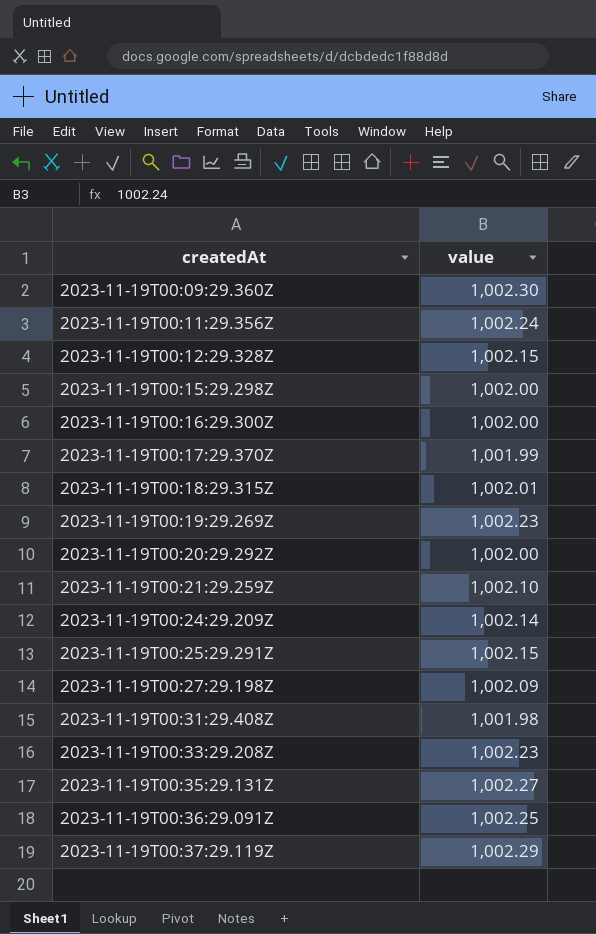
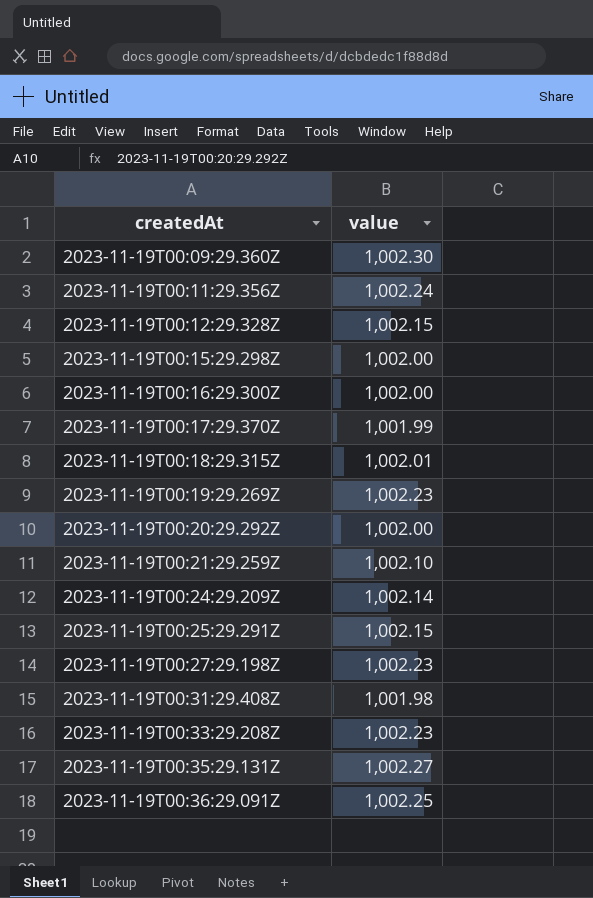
row 2023-11-19T00:37:29.119Z: 1,002.29 -> none
2023-11-19T00:27:29.198Z | value: 1,002.09 -> 1,002.23

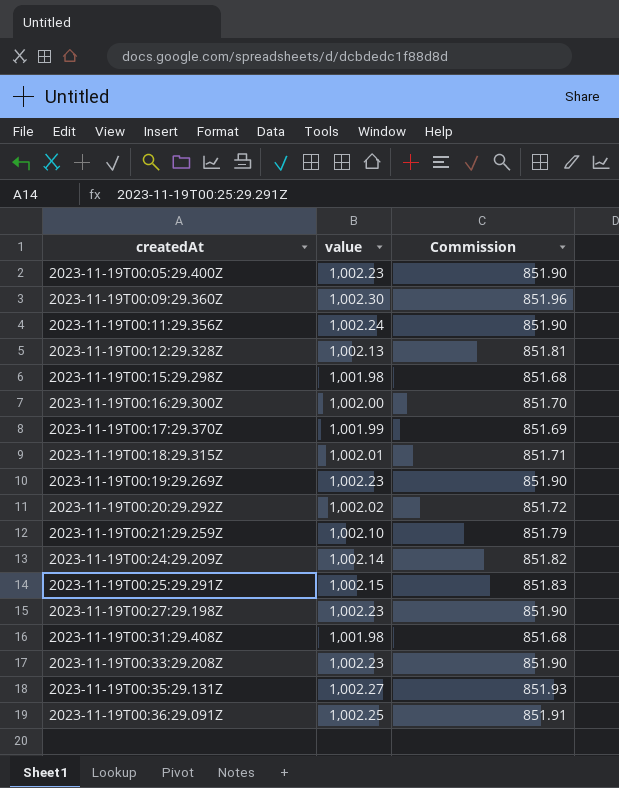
column Commission | formula: none -> [value] * 0.85
row 2023-11-19T00:05:29.400Z: none -> 1,002.23 | 851.90
2023-11-19T00:12:29.328Z | value: 1,002.15 -> 1,002.13
2023-11-19T00:15:29.298Z | value: 1,002.00 -> 1,001.98
2023-11-19T00:20:29.292Z | value: 1,002.00 -> 1,002.02

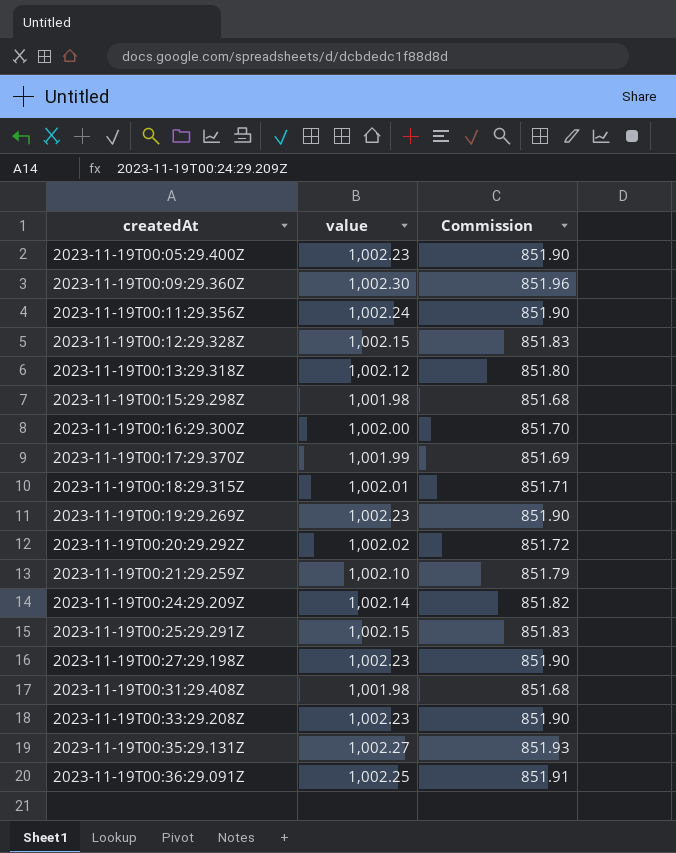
2023-11-19T00:12:29.328Z | value: 1,002.13 -> 1,002.15
2023-11-19T00:12:29.328Z | Commission: 851.81 -> 851.83
row 2023-11-19T00:13:29.318Z: none -> 1,002.12 | 851.80

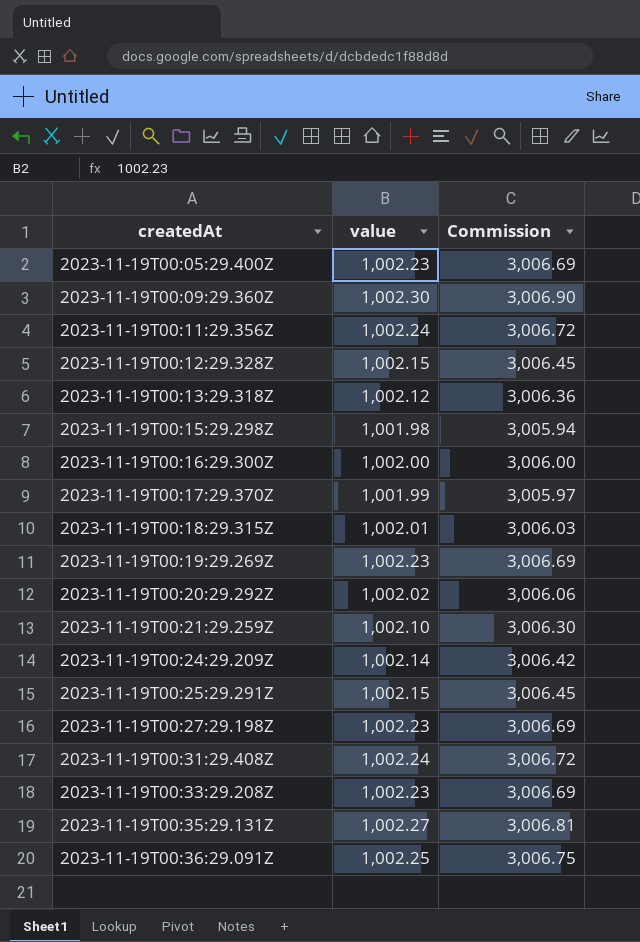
column Commission | formula: [value] * 0.85 -> [value] * 3
2023-11-19T00:31:29.408Z | value: 1,001.98 -> 1,002.24

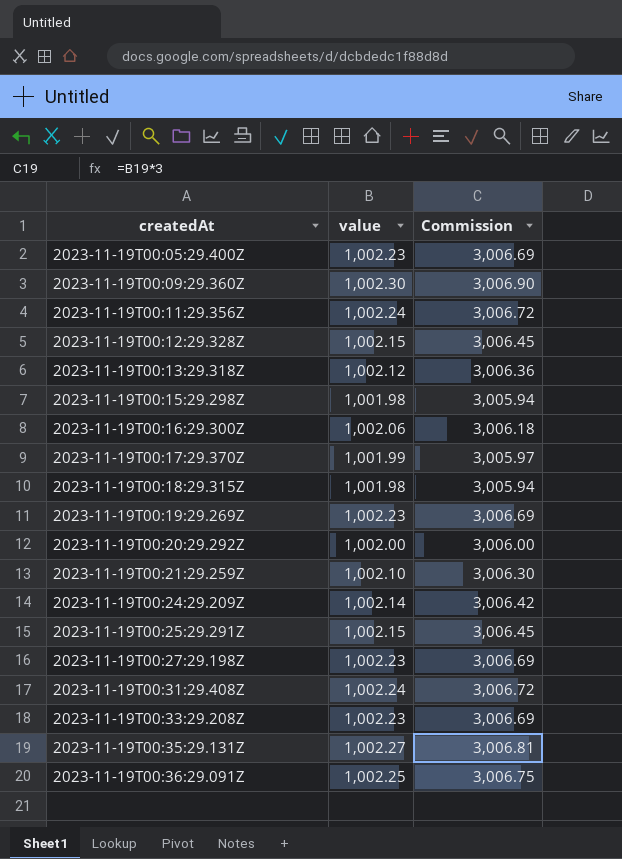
2023-11-19T00:16:29.300Z | value: 1,002.00 -> 1,002.06
2023-11-19T00:16:29.300Z | Commission: 3,006.00 -> 3,006.18
2023-11-19T00:18:29.315Z | value: 1,002.01 -> 1,001.98
2023-11-19T00:18:29.315Z | Commission: 3,006.03 -> 3,005.94
2023-11-19T00:20:29.292Z | value: 1,002.02 -> 1,002.00
2023-11-19T00:20:29.292Z | Commission: 3,006.06 -> 3,006.00

